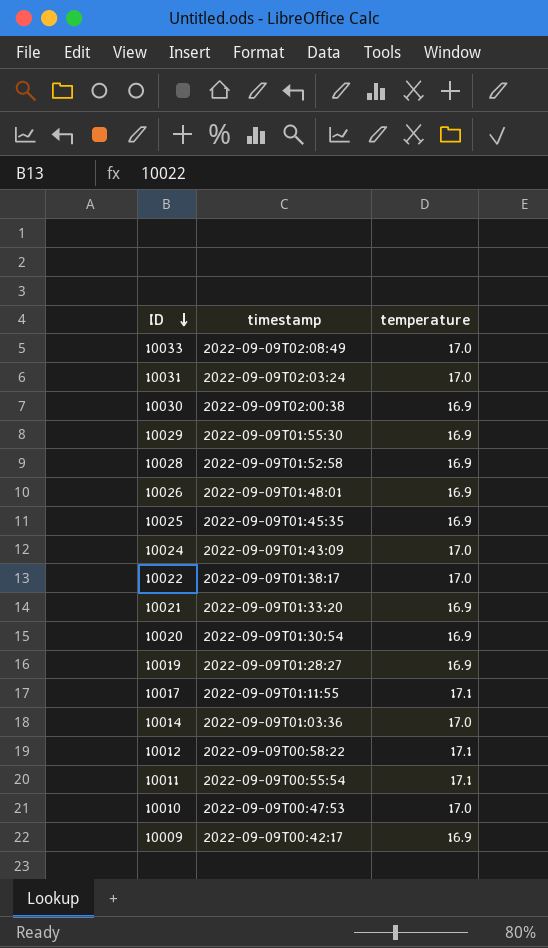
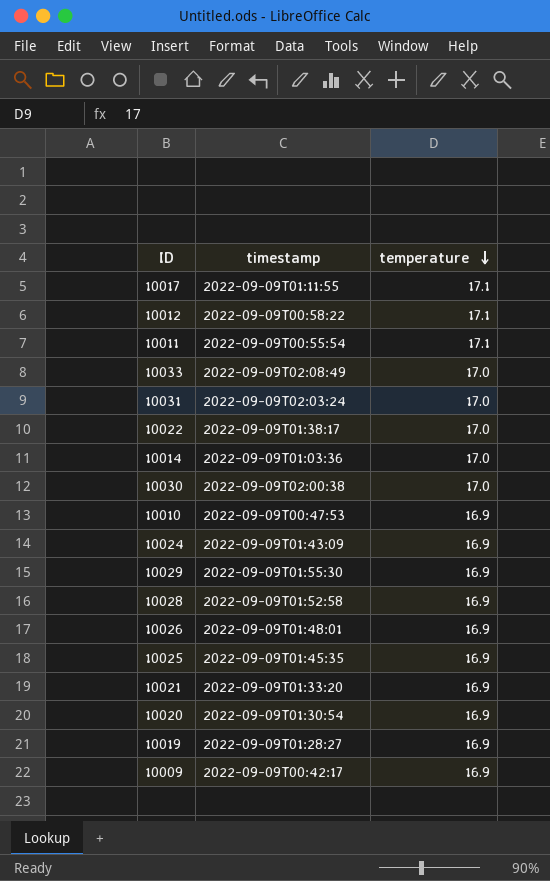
row order: ID descending -> temperature descending
10030 | temperature: 16.9 -> 17.0
10010 | temperature: 17.0 -> 16.9
10024 | temperature: 17.0 -> 16.9

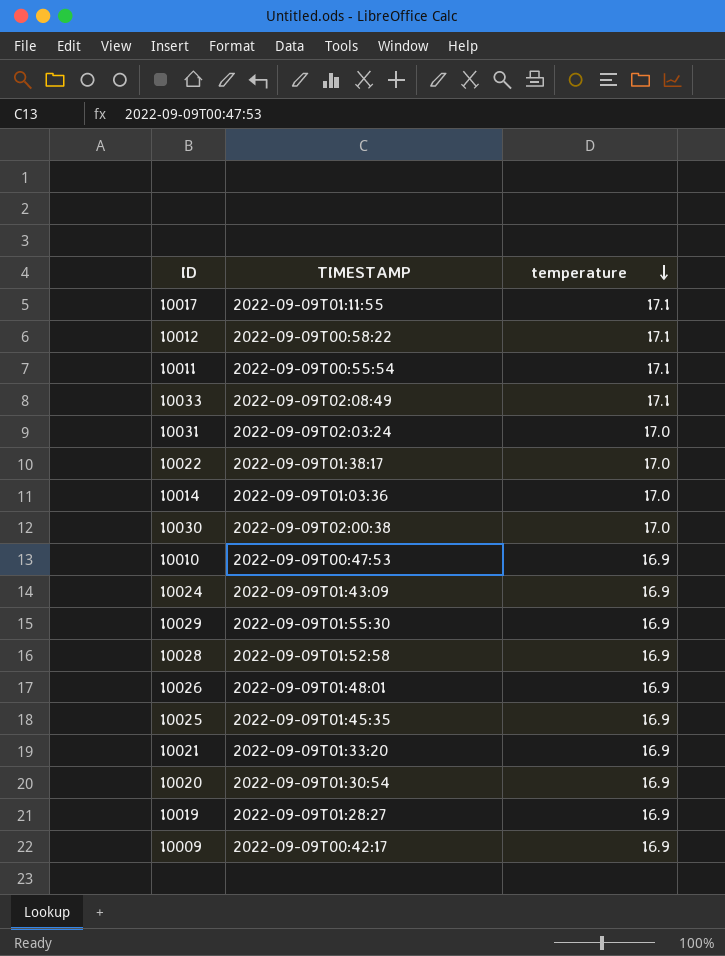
column name: timestamp -> TIMESTAMP
10033 | temperature: 17.0 -> 17.1

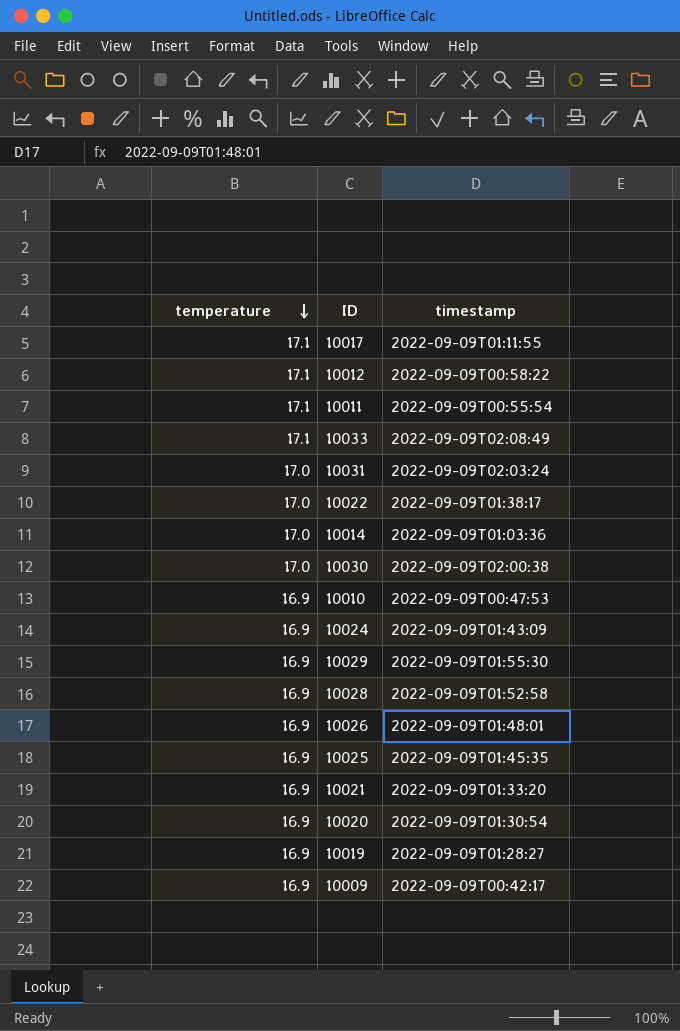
column temperature | position: 3 -> 1
column name: TIMESTAMP -> timestamp

